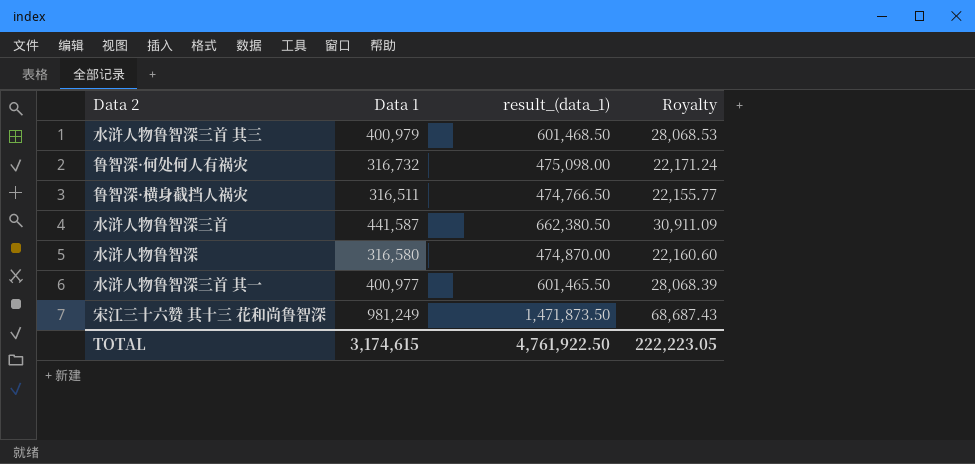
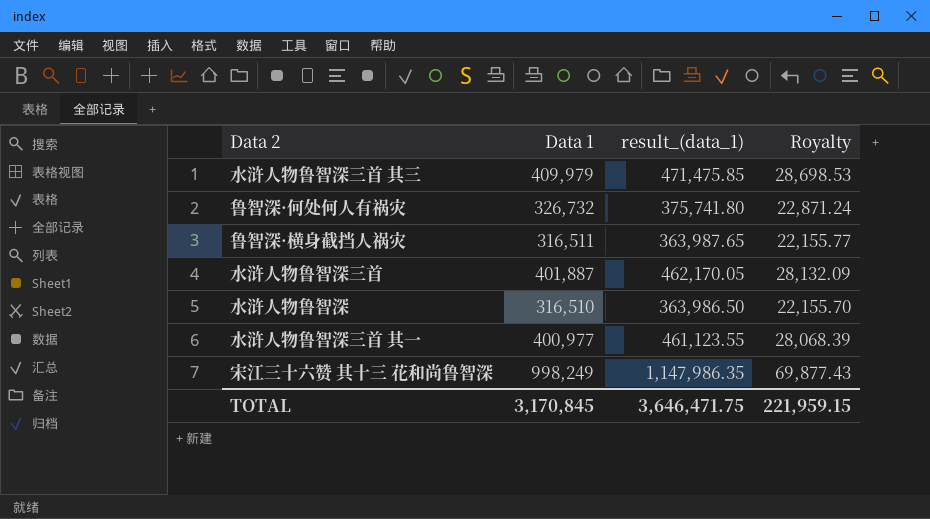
column result_(data_1) | formula: [Data 1] * 1.5 -> [Data 1] * 1.15
水浒人物鲁智深三首 其三 | Data 1: 400,979 -> 409,979
水浒人物鲁智深三首 其三 | Royalty: 28,068.53 -> 28,698.53
鲁智深·何处何人有祸灾 | Data 1: 316,732 -> 326,732
鲁智深·何处何人有祸灾 | Royalty: 22,171.24 -> 22,871.24
水浒人物鲁智深三首 | Data 1: 441,587 -> 401,887
水浒人物鲁智深三首 | Royalty: 30,911.09 -> 28,132.09
水浒人物鲁智深 | Data 1: 316,580 -> 316,510
水浒人物鲁智深 | Royalty: 22,160.60 -> 22,155.70
宋江三十六赞 其十三 花和尚鲁智深 | Data 1: 981,249 -> 998,249
宋江三十六赞 其十三 花和尚鲁智深 | Royalty: 68,687.43 -> 69,877.43
TOTAL | Data 1: 3,174,615 -> 3,170,845
TOTAL | result_(data_1): 4,761,922.50 -> 3,646,471.75
TOTAL | Royalty: 222,223.05 -> 221,959.15

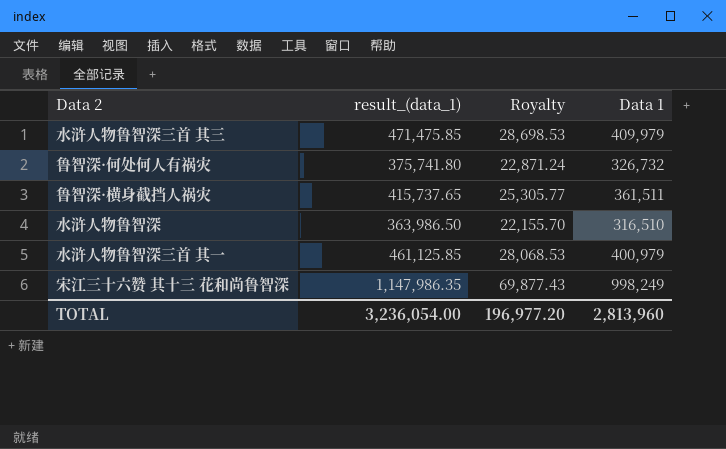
column Data 1 | position: 2 -> 4
row 水浒人物鲁智深三首: 401,887 | 462,170.05 | 28,132.09 -> none
鲁智深·横身截挡人祸灾 | result_(data_1): 363,987.65 -> 415,737.65
鲁智深·横身截挡人祸灾 | Royalty: 22,155.77 -> 25,305.77
鲁智深·横身截挡人祸灾 | Data 1: 316,511 -> 361,511
水浒人物鲁智深三首 其一 | result_(data_1): 461,123.55 -> 461,125.85
水浒人物鲁智深三首 其一 | Royalty: 28,068.39 -> 28,068.53
水浒人物鲁智深三首 其一 | Data 1: 400,977 -> 400,979
TOTAL | result_(data_1): 3,646,471.75 -> 3,236,054.00
TOTAL | Royalty: 221,959.15 -> 196,977.20
TOTAL | Data 1: 3,170,845 -> 2,813,960

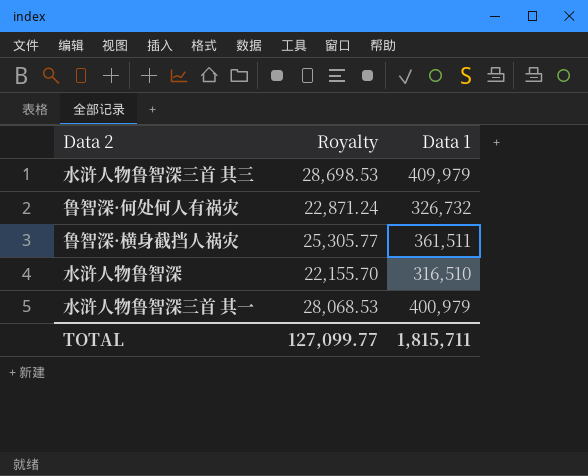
column result_(data_1) | formula: [Data 1] * 1.15 -> none
row 宋江三十六赞 其十三 花和尚鲁智深: 1,147,986.35 | 69,877.43 | 998,249 -> none
TOTAL | Royalty: 196,977.20 -> 127,099.77
TOTAL | Data 1: 2,813,960 -> 1,815,711

